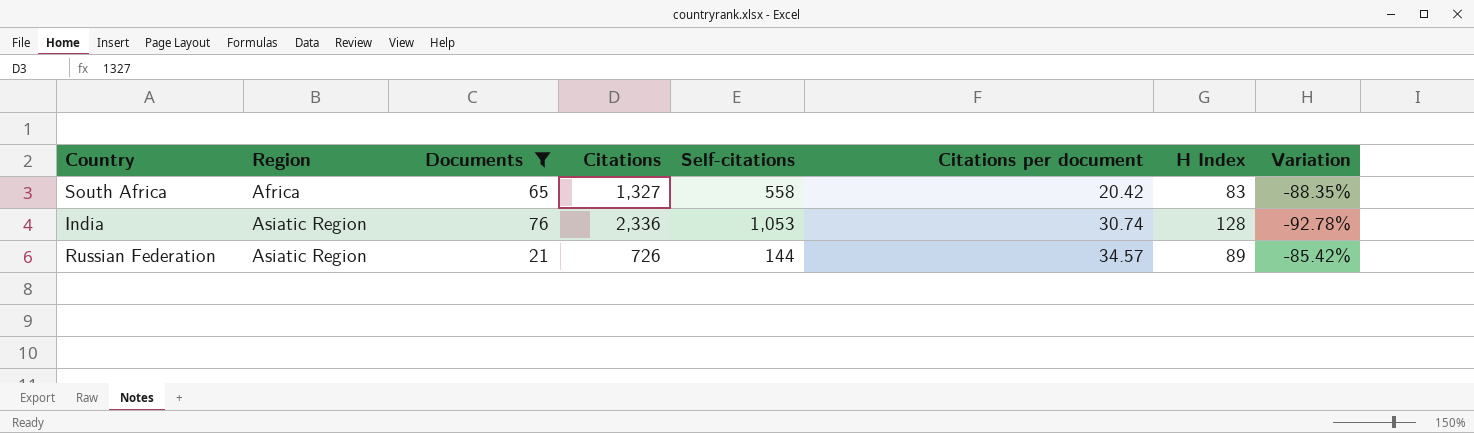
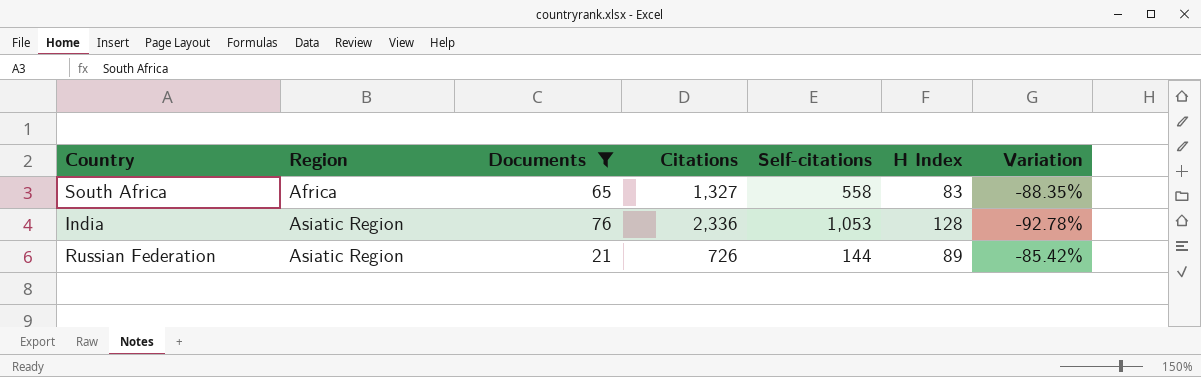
column Citations per document | formula: [Citations] / [Documents] -> none

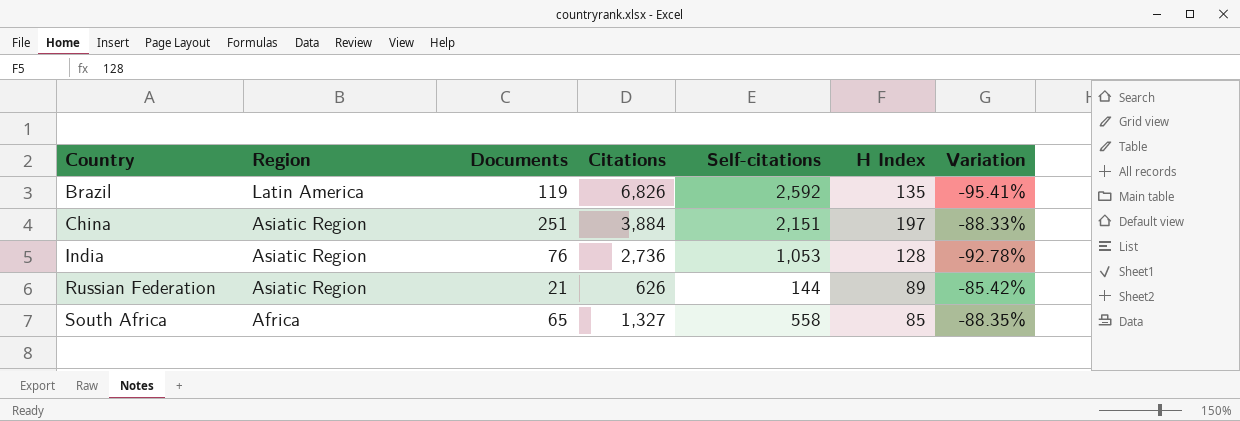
filter: Documents <= 76 -> none
row order: Region ascending -> Country ascending
India | Citations: 2,336 -> 2,736
Russian Federation | Citations: 726 -> 626
South Africa | H Index: 83 -> 85

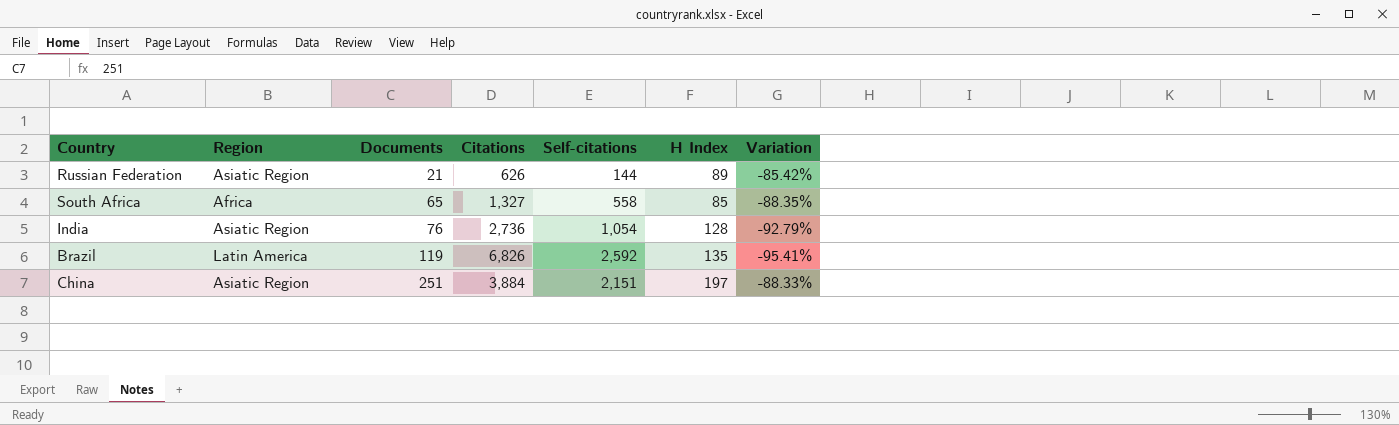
row order: Country ascending -> Documents ascending
India | Self-citations: 1,053 -> 1,054
India | Variation: -92.78% -> -92.79%

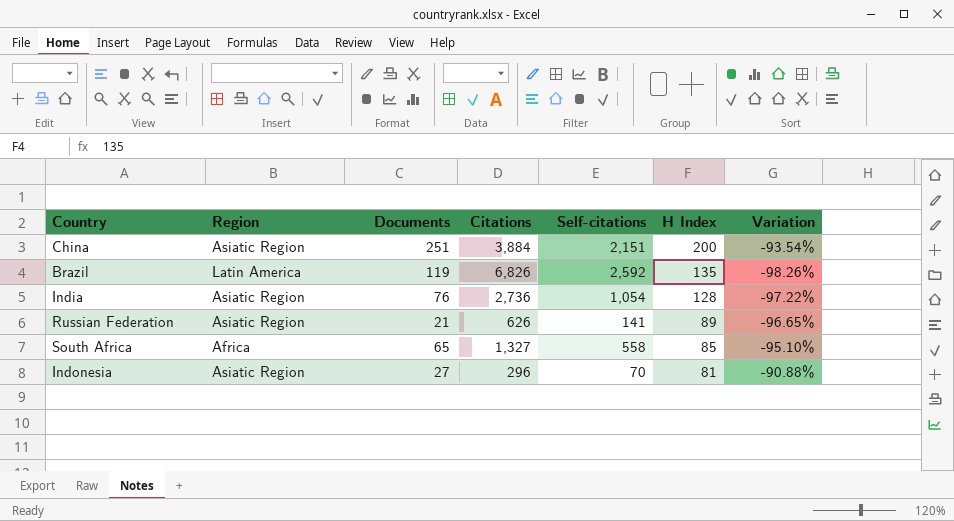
row order: Documents ascending -> H Index descending
column Variation | formula: ([Documents] - [Self-citations]) / [Self-citations] -> ([Documents] - [Citations]) / [Citations]
China | H Index: 197 -> 200
Russian Federation | Self-citations: 144 -> 141
row Indonesia: none -> Asiatic Region | 27 | 296 | 70 | 81 | -90.88%

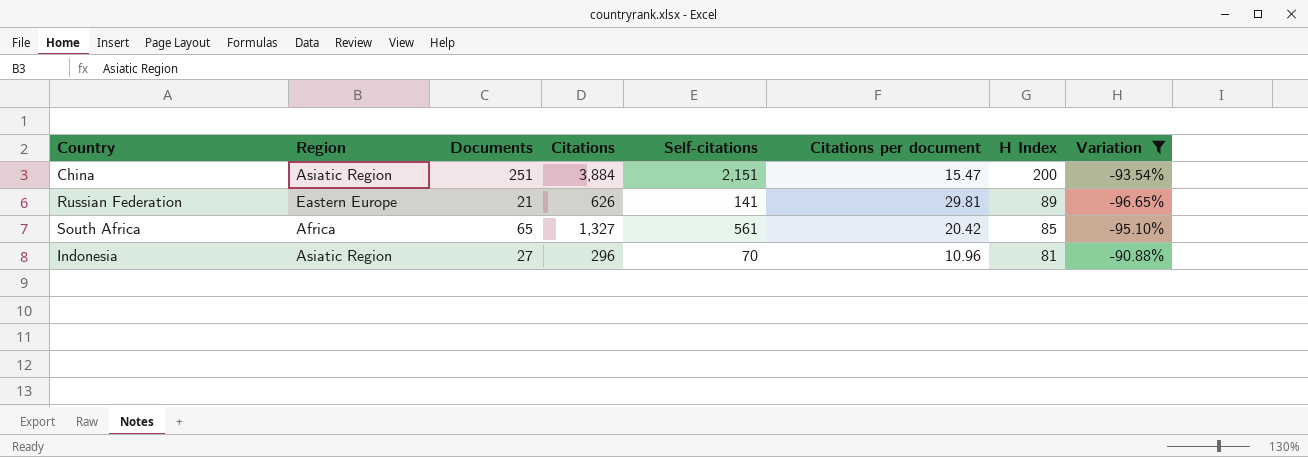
filter: none -> Variation >= -96.65%
column Citations per document | formula: none -> [Citations] / [Documents]
Russian Federation | Region: Asiatic Region -> Eastern Europe
South Africa | Self-citations: 558 -> 561

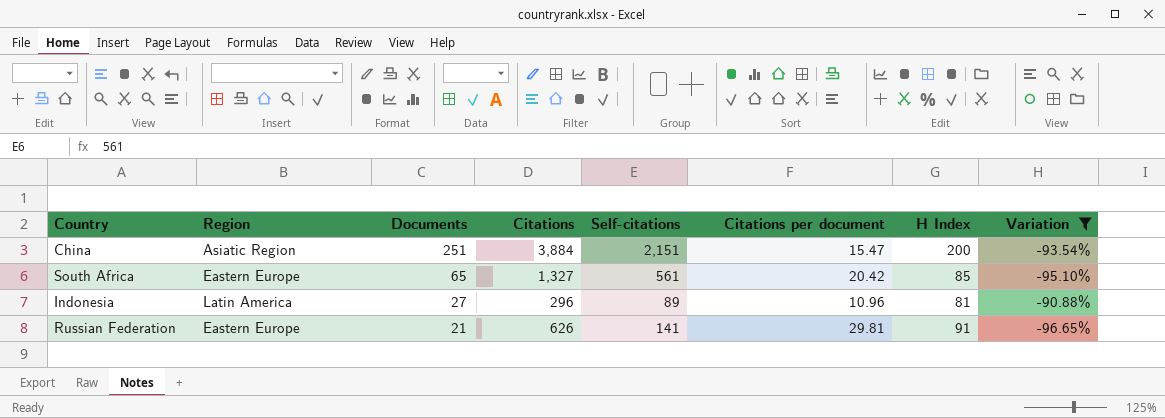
row order: H Index descending -> Documents descending
South Africa | Region: Africa -> Eastern Europe
Indonesia | Region: Asiatic Region -> Latin America
Indonesia | Self-citations: 70 -> 89
Russian Federation | H Index: 89 -> 91

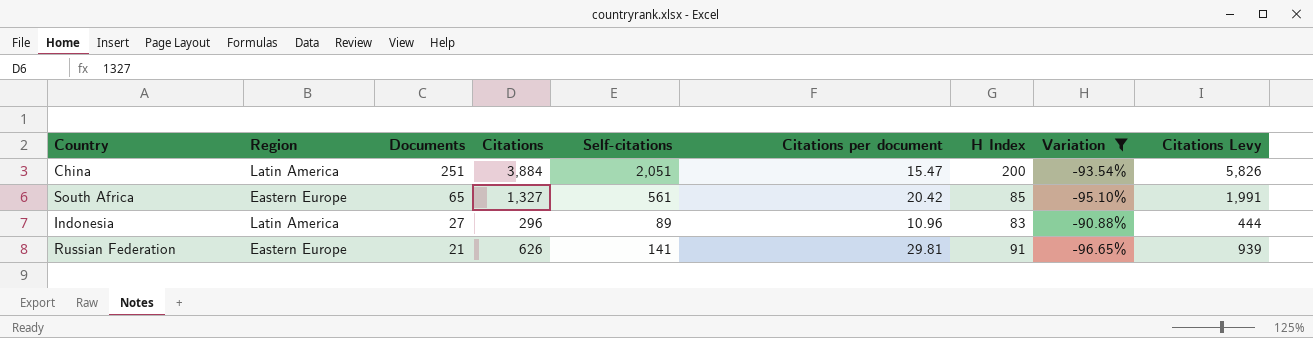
column Citations Levy | formula: none -> [Citations] * 1.5
China | Region: Asiatic Region -> Latin America
China | Self-citations: 2,151 -> 2,051
Indonesia | H Index: 81 -> 83

